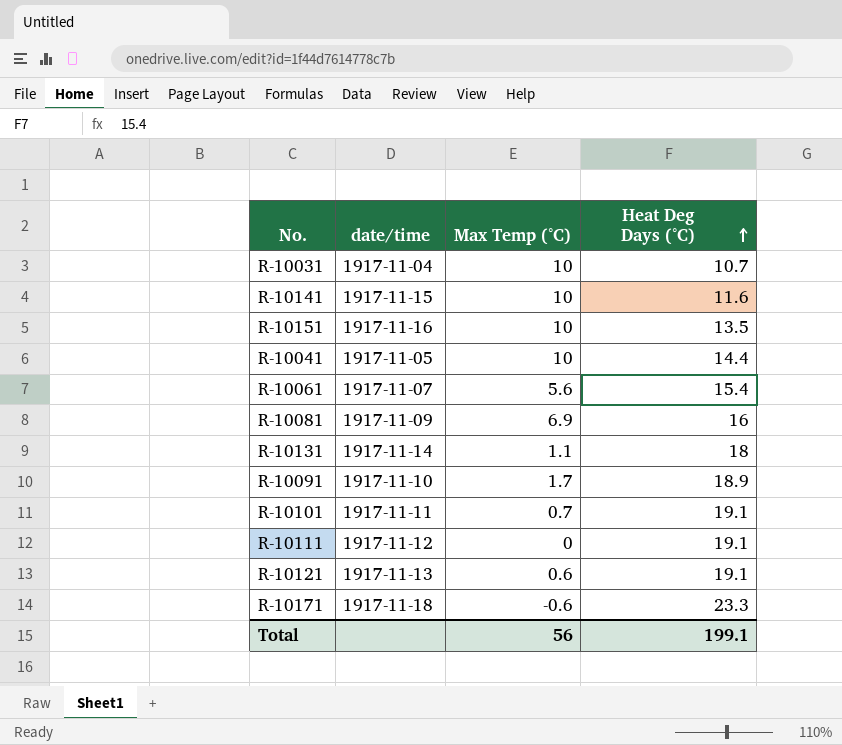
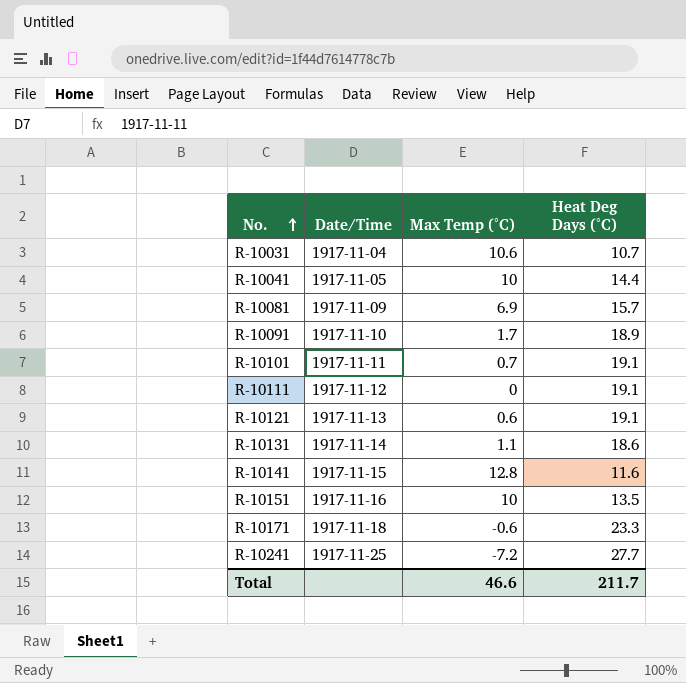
row order: Heat Deg Days (°C) ascending -> No. ascending
column name: date/time -> Date/Time
row R-10061: 1917-11-07 | 5.6 | 15.4 -> none
R-10031 | Max Temp (°C): 10 -> 10.6
R-10081 | Heat Deg Days (°C): 16 -> 15.7
R-10131 | Heat Deg Days (°C): 18 -> 18.6
R-10141 | Max Temp (°C): 10 -> 12.8
row R-10241: none -> 1917-11-25 | -7.2 | 27.7
Total | Max Temp (°C): 56 -> 46.6
Total | Heat Deg Days (°C): 199.1 -> 211.7

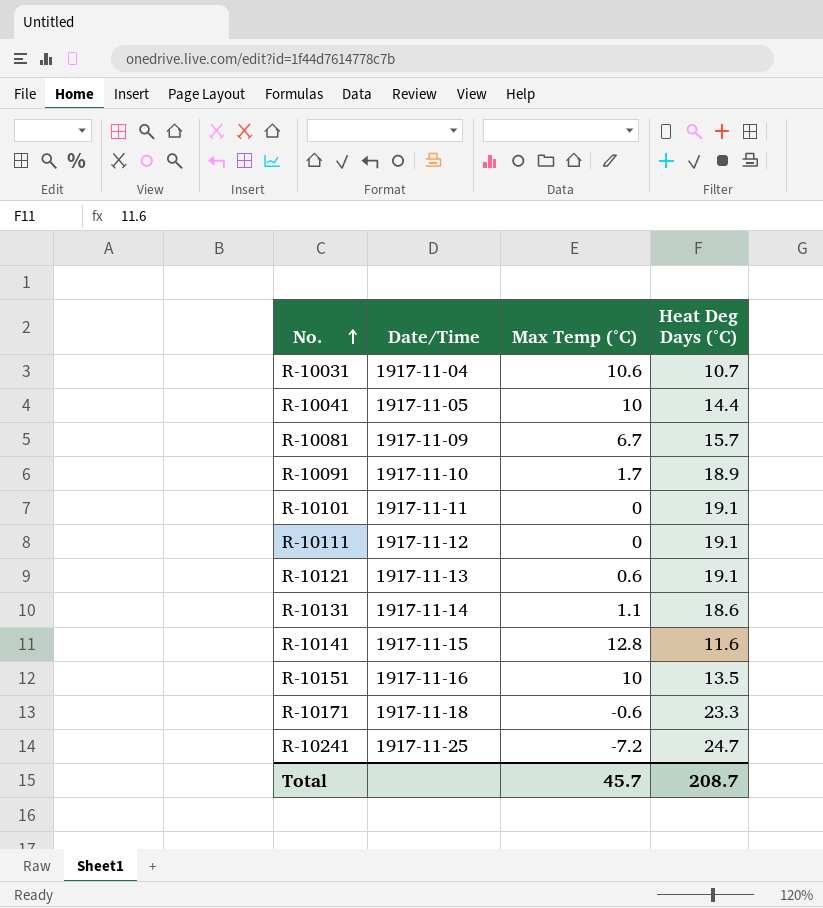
R-10081 | Max Temp (°C): 6.9 -> 6.7
R-10101 | Max Temp (°C): 0.7 -> 0
R-10241 | Heat Deg Days (°C): 27.7 -> 24.7
Total | Max Temp (°C): 46.6 -> 45.7
Total | Heat Deg Days (°C): 211.7 -> 208.7

